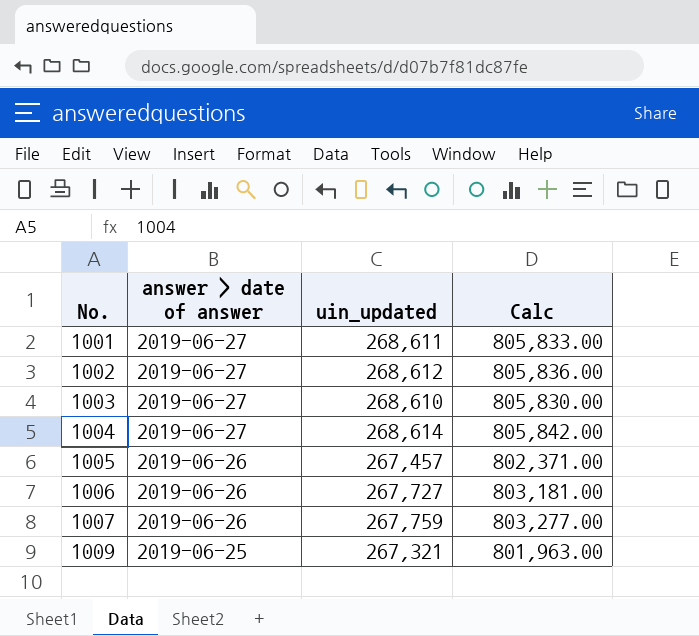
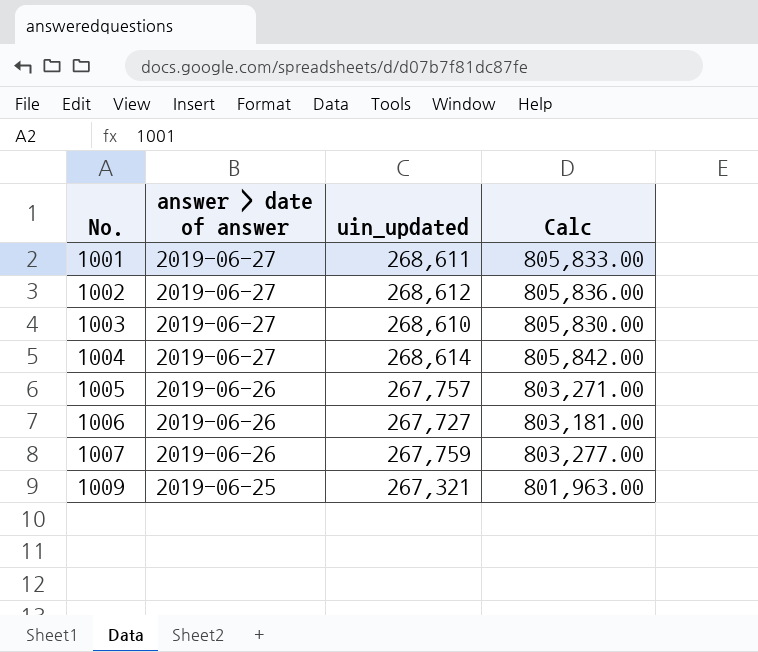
1005 | uin_updated: 267,457 -> 267,757
1005 | Calc: 802,371.00 -> 803,271.00

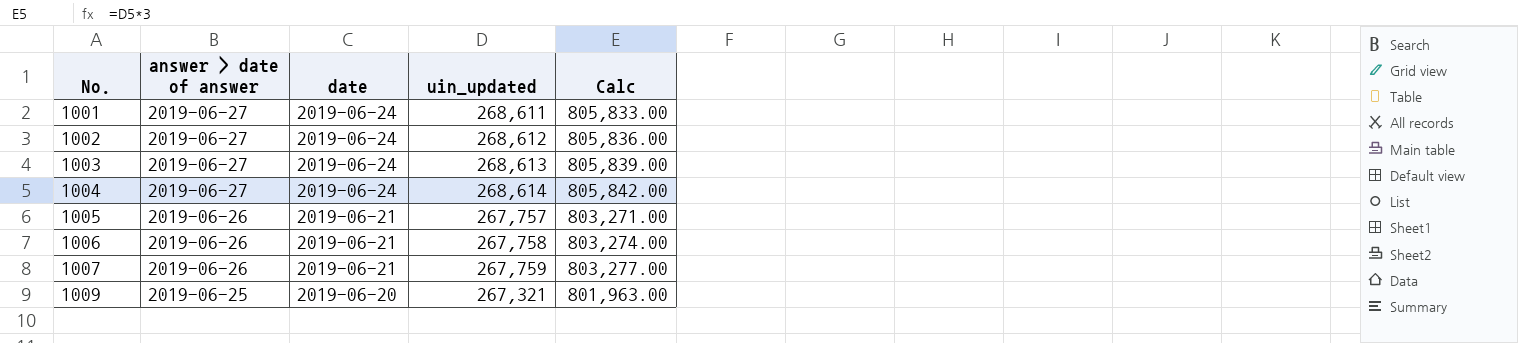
column date | position: none -> 3
1003 | uin_updated: 268,610 -> 268,613
1003 | Calc: 805,830.00 -> 805,839.00
1006 | uin_updated: 267,727 -> 267,758
1006 | Calc: 803,181.00 -> 803,274.00

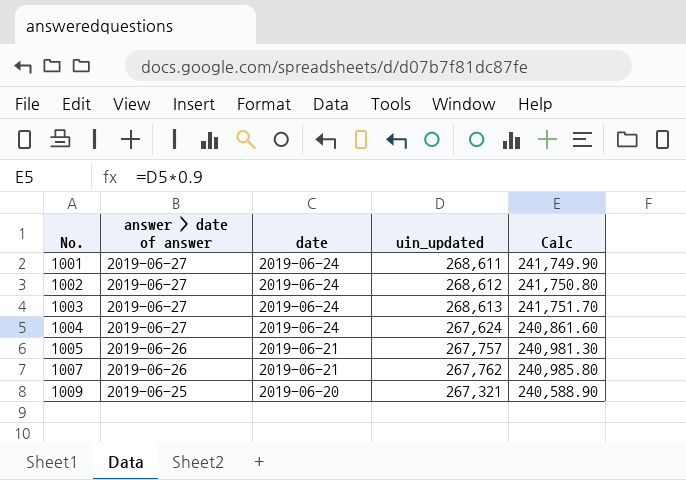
column Calc | formula: [uin_updated] * 3 -> [uin_updated] * 0.9
row 1006: 2019-06-26 | 2019-06-21 | 267,758 | 803,274.00 -> none
1004 | uin_updated: 268,614 -> 267,624
1007 | uin_updated: 267,759 -> 267,762

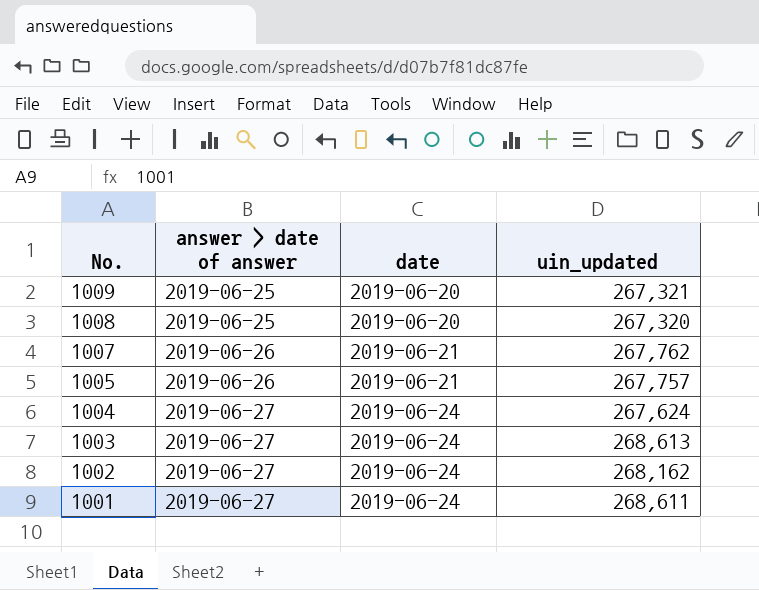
row order: No. ascending -> No. descending
column Calc | formula: [uin_updated] * 0.9 -> none
row 1008: none -> 2019-06-25 | 2019-06-20 | 267,320
1002 | uin_updated: 268,612 -> 268,162

